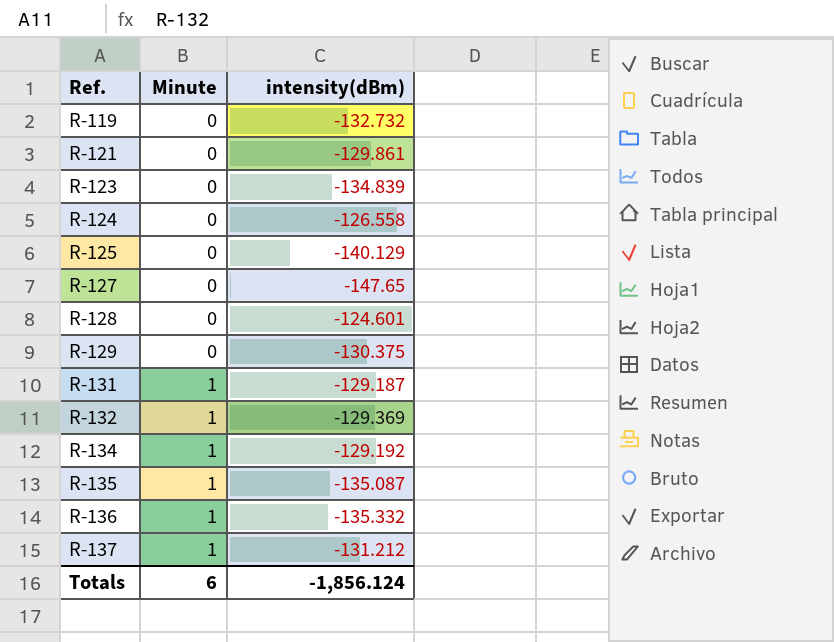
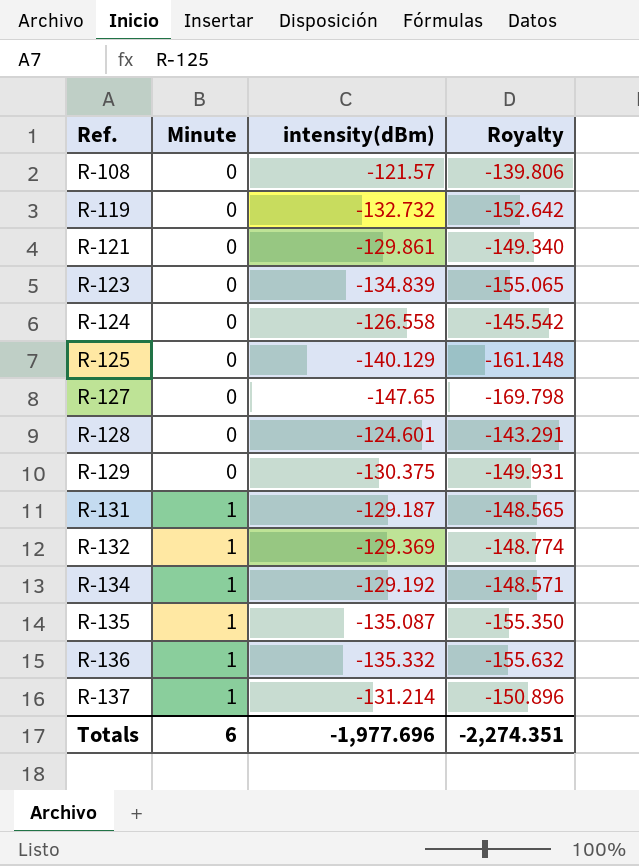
column Royalty | formula: none -> [intensity(dBm)] * 1.15
row R-108: none -> 0 | -121.57 | -139.806
R-137 | intensity(dBm): -131.212 -> -131.214
Totals | intensity(dBm): -1,856.124 -> -1,977.696

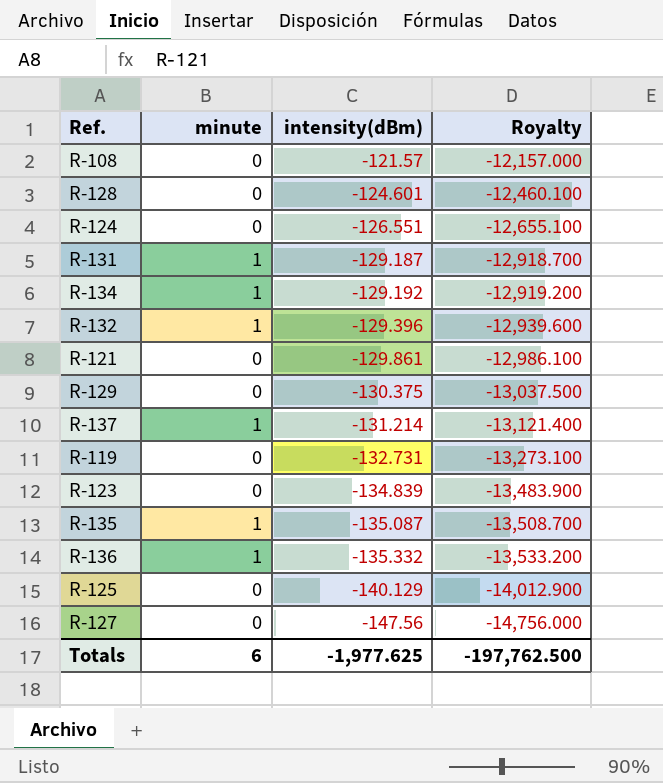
row order: Ref. ascending -> intensity(dBm) descending
column name: Minute -> minute
column Royalty | formula: [intensity(dBm)] * 1.15 -> [intensity(dBm)] * 100
R-124 | intensity(dBm): -126.558 -> -126.551
R-132 | intensity(dBm): -129.369 -> -129.396
R-119 | intensity(dBm): -132.732 -> -132.731
R-127 | intensity(dBm): -147.65 -> -147.56
Totals | intensity(dBm): -1,977.696 -> -1,977.625
Totals | Royalty: -2,274.351 -> -197,762.500

